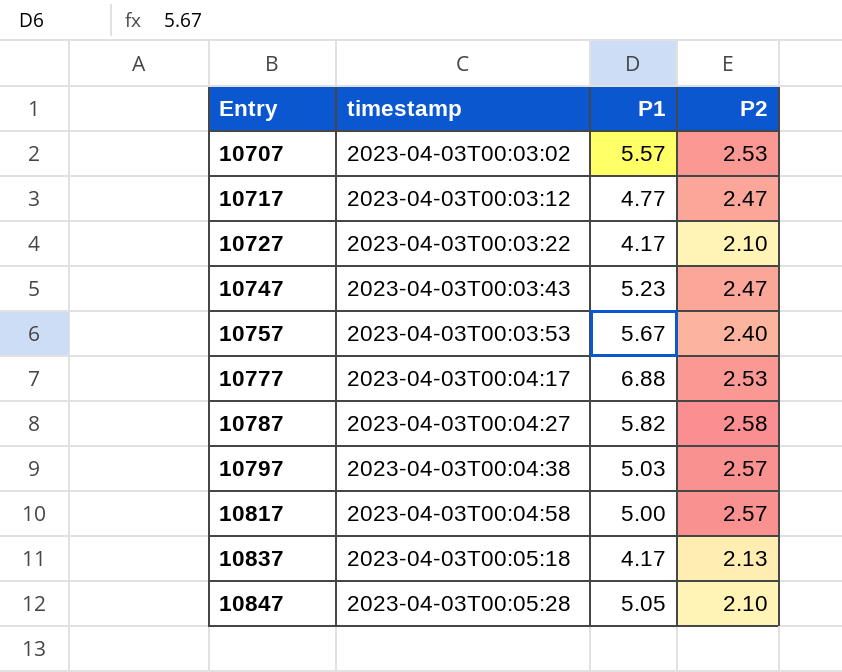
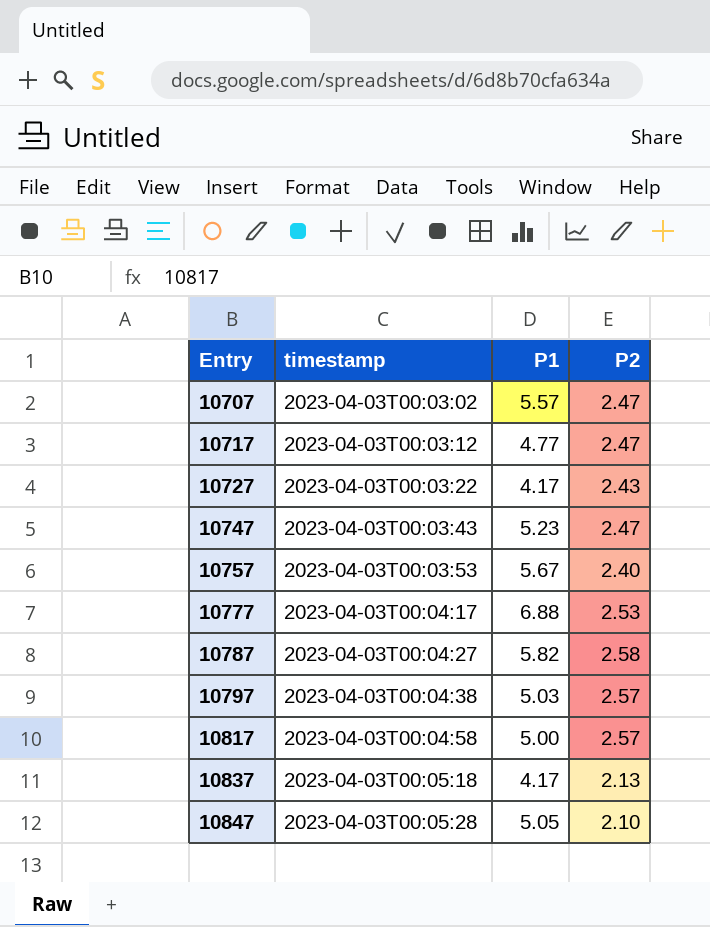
10707 | P2: 2.53 -> 2.47
10727 | P2: 2.10 -> 2.43

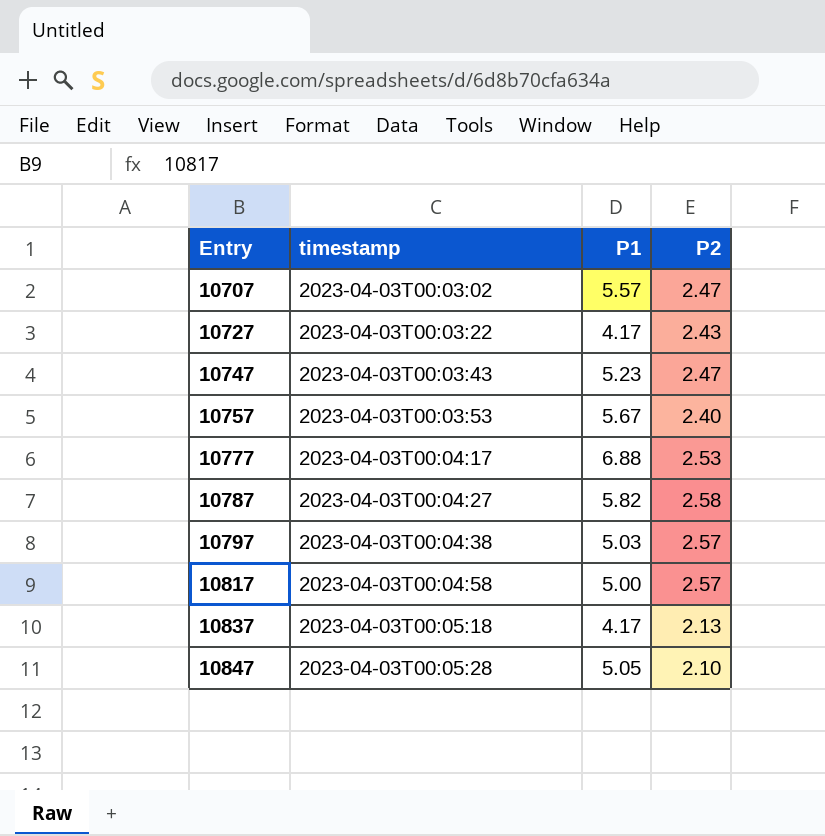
row 10717: 2023-04-03T00:03:12 | 4.77 | 2.47 -> none

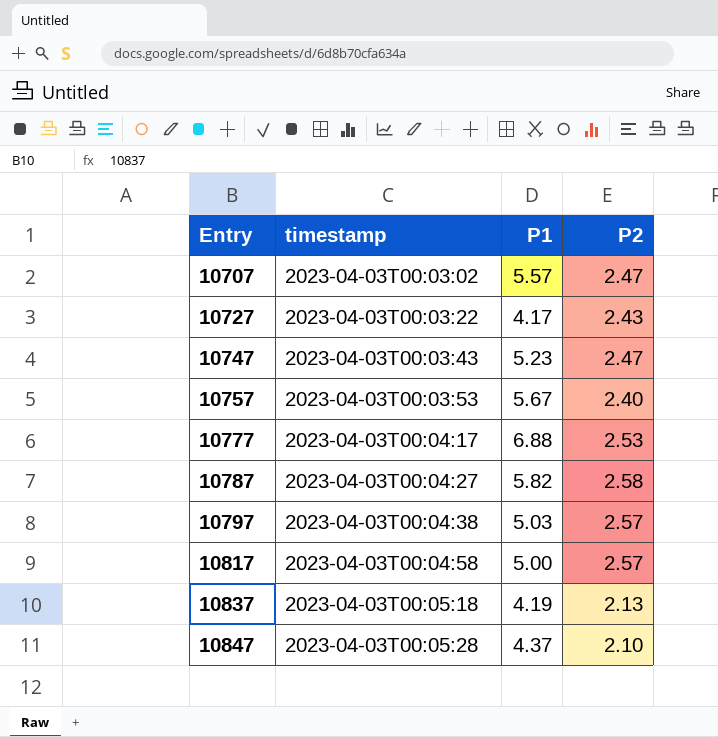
10837 | P1: 4.17 -> 4.19
10847 | P1: 5.05 -> 4.37

